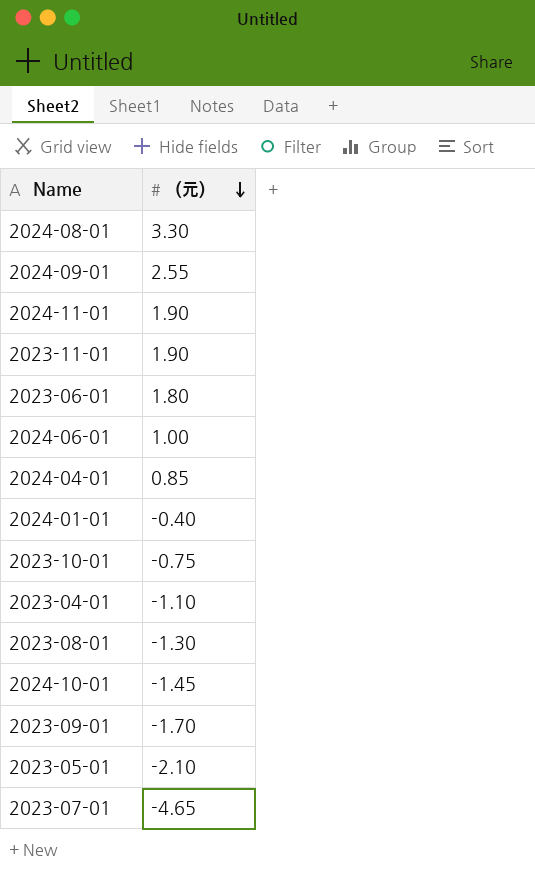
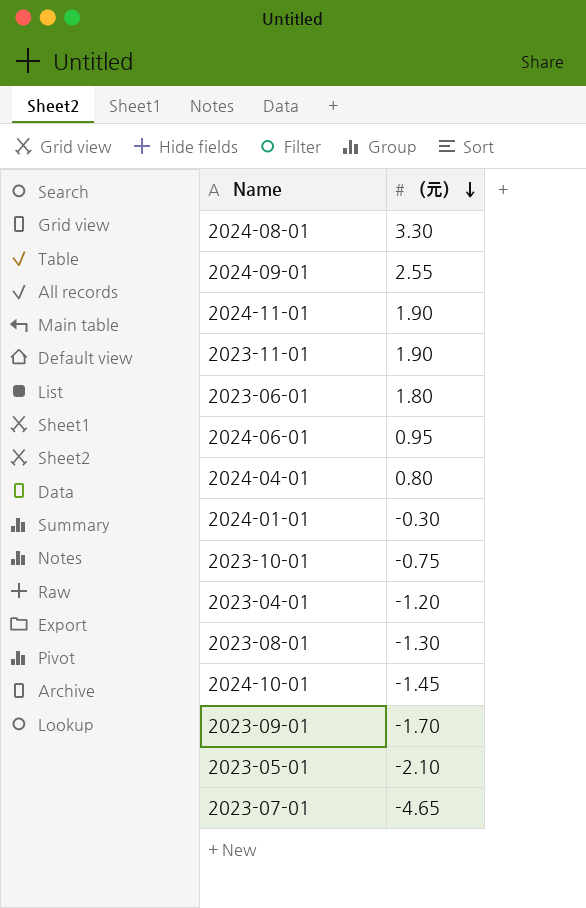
2024-06-01 | (元): 1.00 -> 0.95
2024-04-01 | (元): 0.85 -> 0.80
2024-01-01 | (元): -0.40 -> -0.30
2023-04-01 | (元): -1.10 -> -1.20

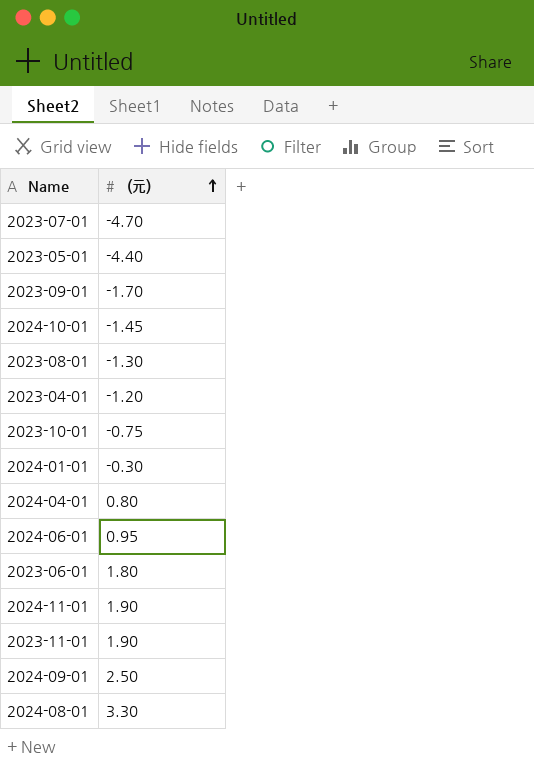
row order: (元) descending -> (元) ascending
2023-07-01 | (元): -4.65 -> -4.70
2023-05-01 | (元): -2.10 -> -4.40
2024-09-01 | (元): 2.55 -> 2.50

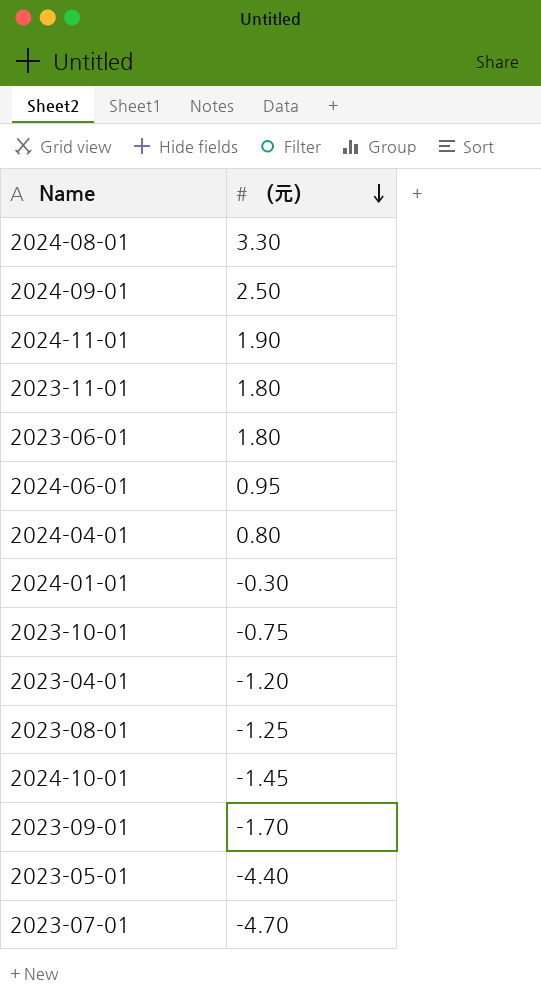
row order: (元) ascending -> (元) descending
2023-11-01 | (元): 1.90 -> 1.80
2023-08-01 | (元): -1.30 -> -1.25

